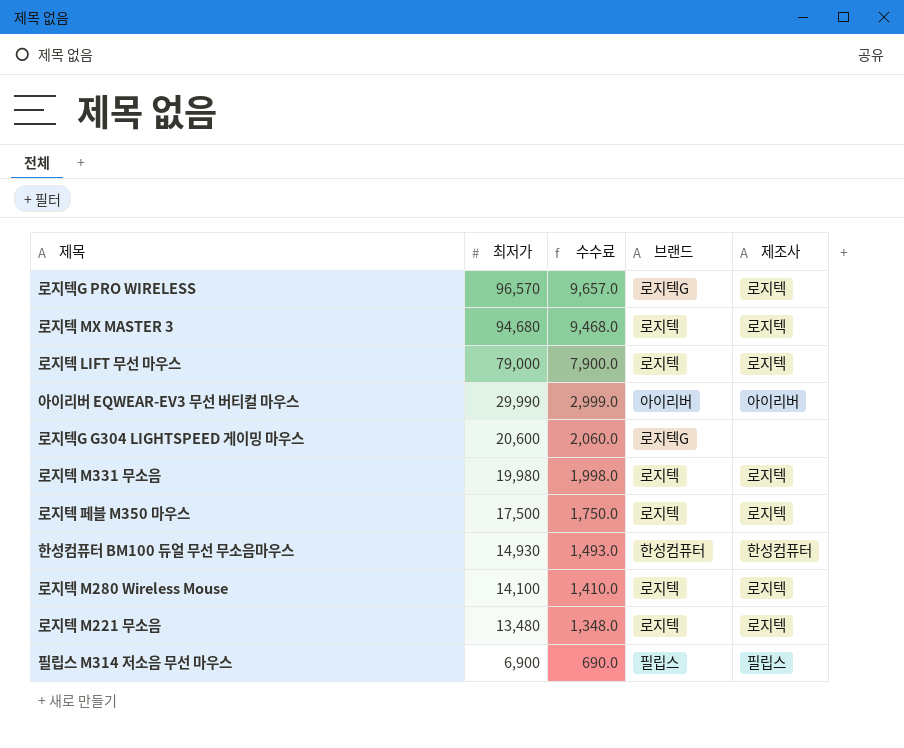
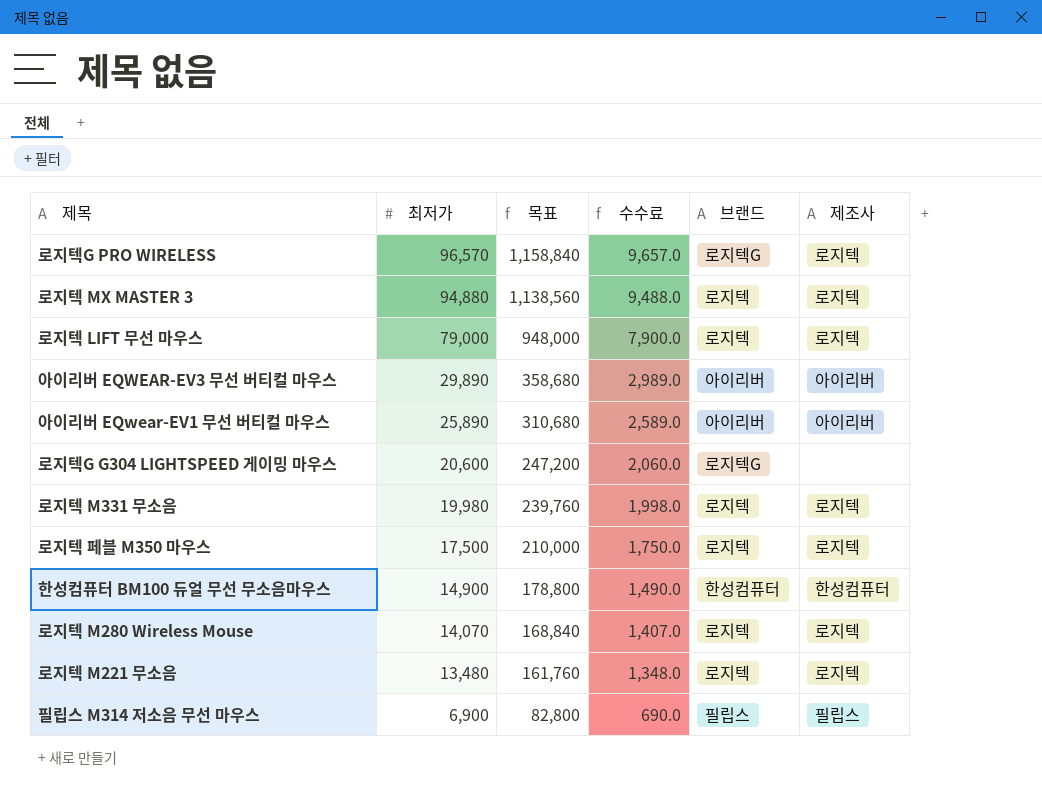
column 목표 | formula: none -> [최저가] * 12
로지텍 MX MASTER 3 | 최저가: 94,680 -> 94,880
로지텍 MX MASTER 3 | 수수료: 9,468.0 -> 9,488.0
아이리버 EQWEAR-EV3 무선 버티컬 마우스 | 최저가: 29,990 -> 29,890
아이리버 EQWEAR-EV3 무선 버티컬 마우스 | 수수료: 2,999.0 -> 2,989.0
row 아이리버 EQwear-EV1 무선 버티컬 마우스: none -> 25,890 | 310,680 | 2,589.0 | 아이리버 | 아이리버
한성컴퓨터 BM100 듀얼 무선 무소음마우스 | 최저가: 14,930 -> 14,900
한성컴퓨터 BM100 듀얼 무선 무소음마우스 | 수수료: 1,493.0 -> 1,490.0
로지텍 M280 Wireless Mouse | 최저가: 14,100 -> 14,070
로지텍 M280 Wireless Mouse | 수수료: 1,410.0 -> 1,407.0

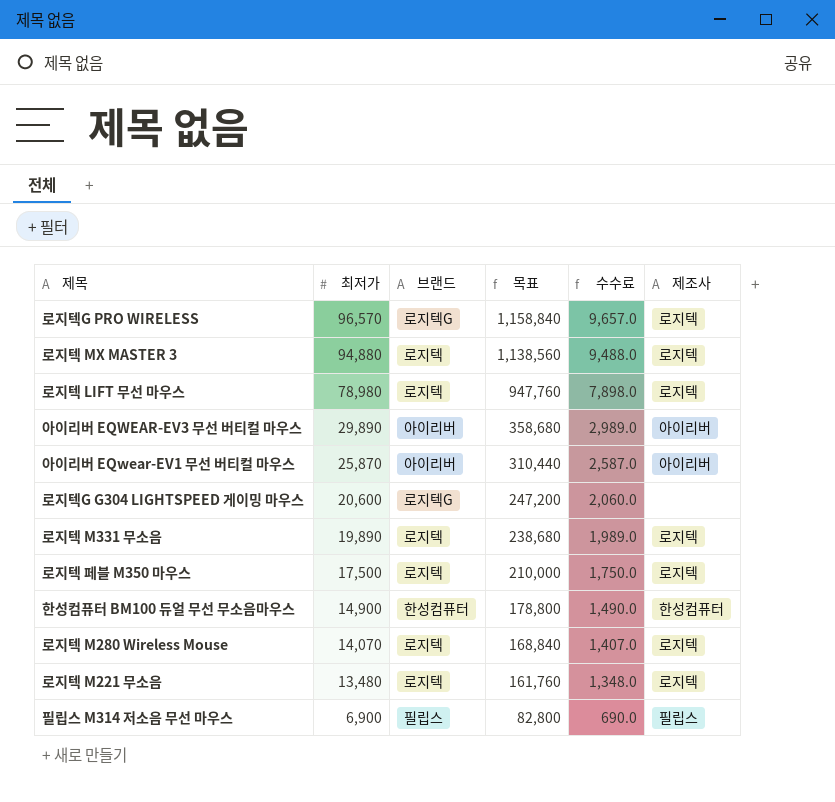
column 브랜드 | position: 5 -> 3
로지텍 LIFT 무선 마우스 | 최저가: 79,000 -> 78,980
로지텍 LIFT 무선 마우스 | 목표: 948,000 -> 947,760
로지텍 LIFT 무선 마우스 | 수수료: 7,900.0 -> 7,898.0
아이리버 EQwear-EV1 무선 버티컬 마우스 | 최저가: 25,890 -> 25,870
아이리버 EQwear-EV1 무선 버티컬 마우스 | 목표: 310,680 -> 310,440
아이리버 EQwear-EV1 무선 버티컬 마우스 | 수수료: 2,589.0 -> 2,587.0
로지텍 M331 무소음 | 최저가: 19,980 -> 19,890
로지텍 M331 무소음 | 목표: 239,760 -> 238,680
로지텍 M331 무소음 | 수수료: 1,998.0 -> 1,989.0

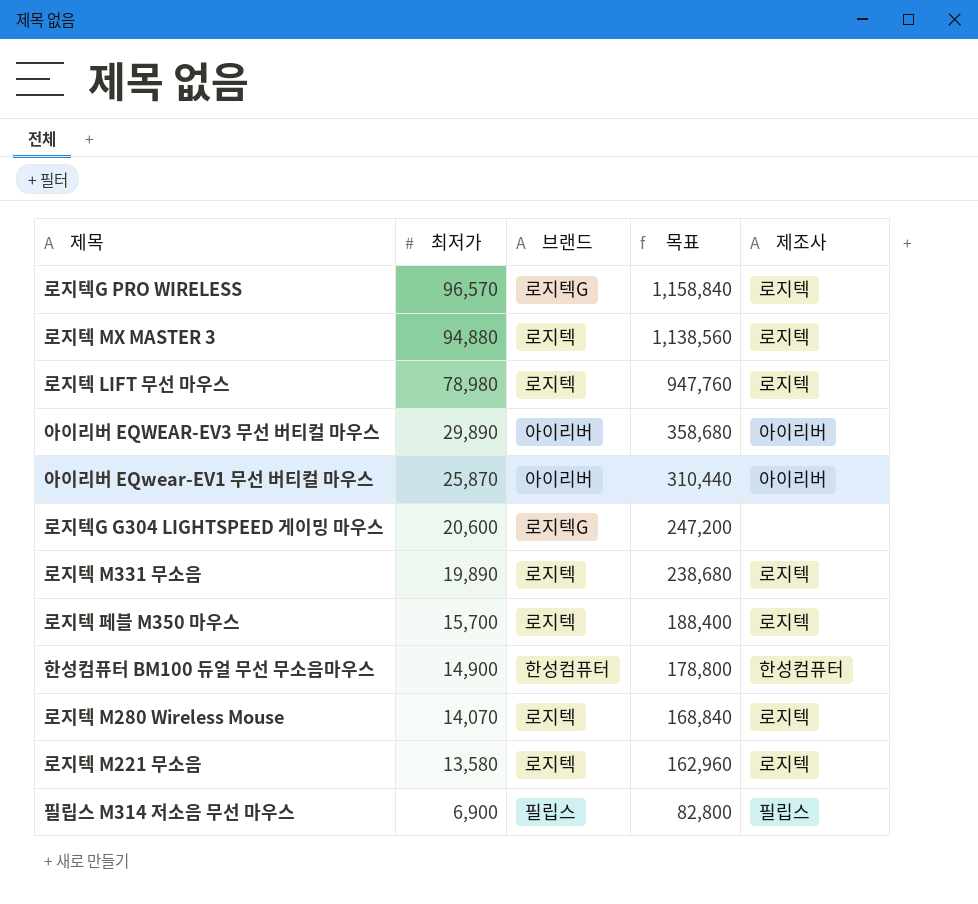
column 수수료 | formula: [최저가] * 0.1 -> none
로지텍 페블 M350 마우스 | 최저가: 17,500 -> 15,700
로지텍 페블 M350 마우스 | 목표: 210,000 -> 188,400
로지텍 M221 무소음 | 최저가: 13,480 -> 13,580
로지텍 M221 무소음 | 목표: 161,760 -> 162,960

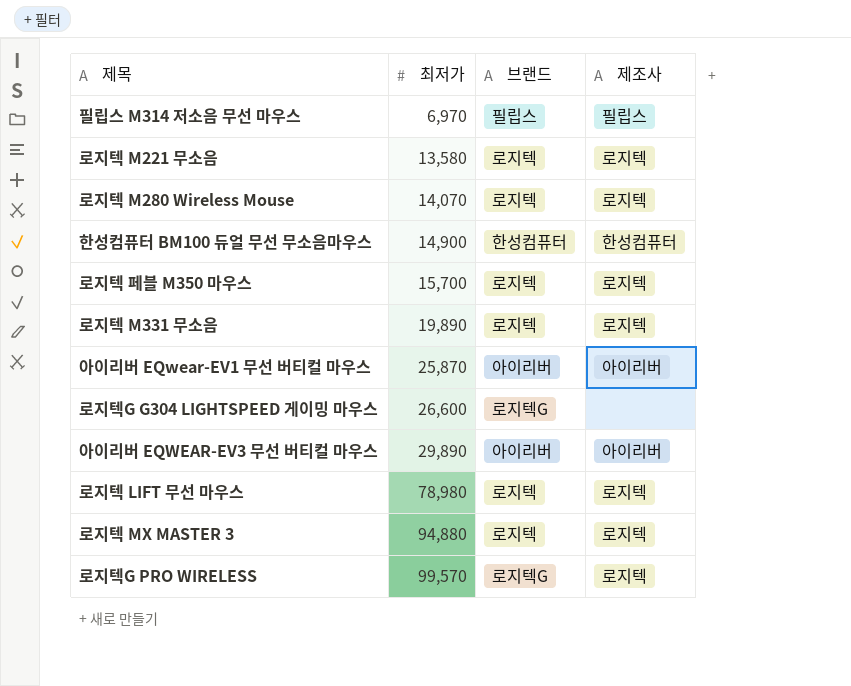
row order: 최저가 descending -> 최저가 ascending
column 목표 | formula: [최저가] * 12 -> none
필립스 M314 저소음 무선 마우스 | 최저가: 6,900 -> 6,970
로지텍G G304 LIGHTSPEED 게이밍 마우스 | 최저가: 20,600 -> 26,600
로지텍G PRO WIRELESS | 최저가: 96,570 -> 99,570

